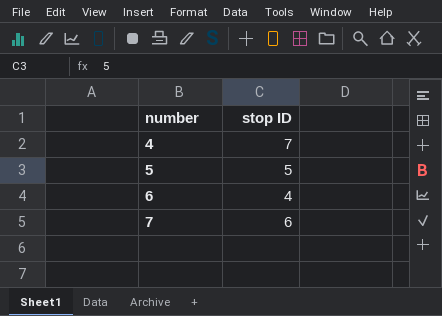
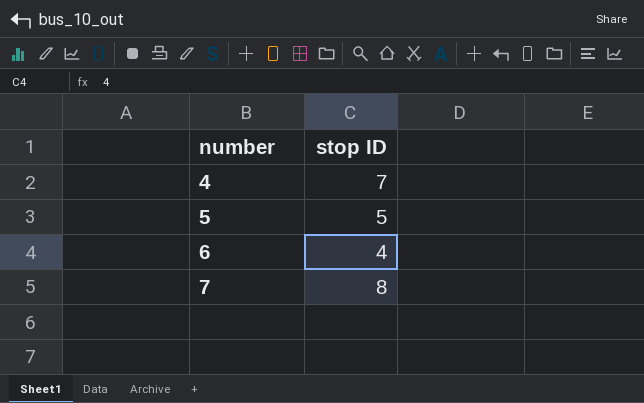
7 | stop ID: 6 -> 8

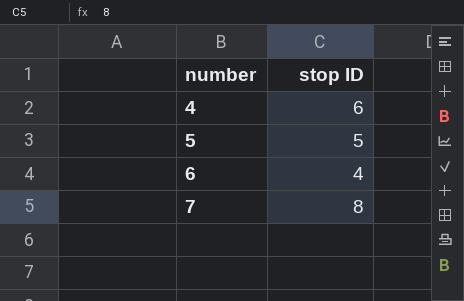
4 | stop ID: 7 -> 6

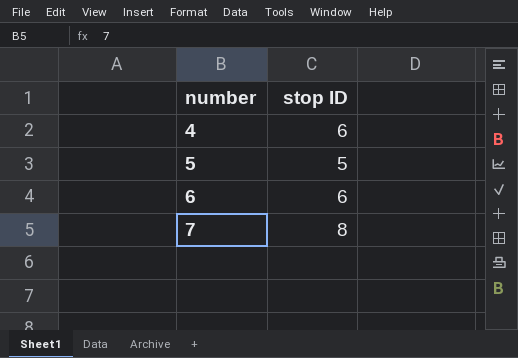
6 | stop ID: 4 -> 6

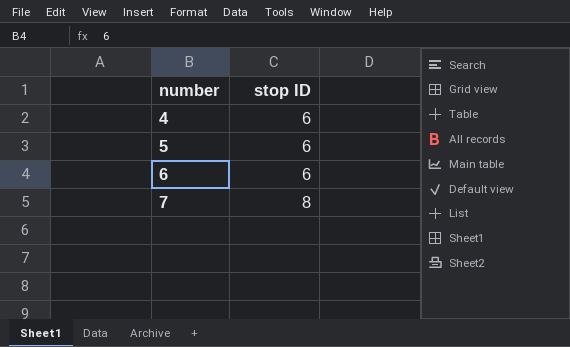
5 | stop ID: 5 -> 6

